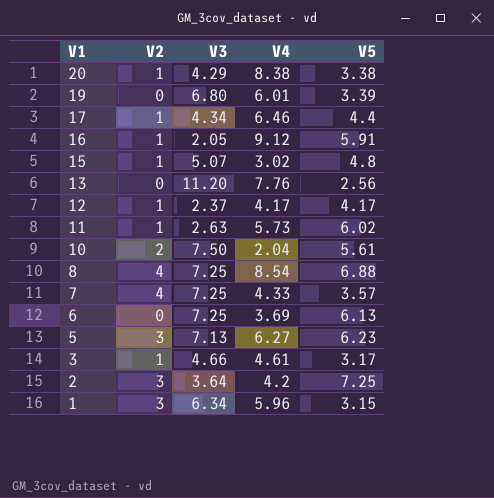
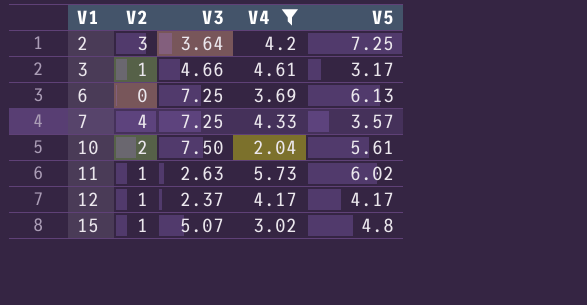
filter: none -> V4 <= 5.73
row order: V1 descending -> V1 ascending

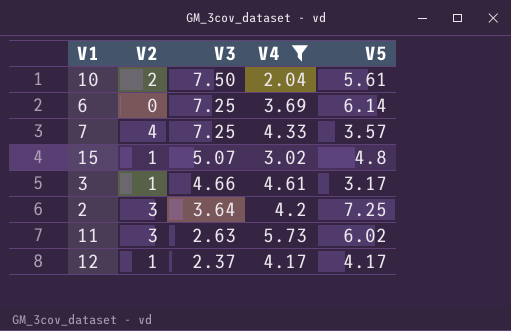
row order: V1 ascending -> V3 descending
6 | V5: 6.13 -> 6.14
11 | V2: 1 -> 3

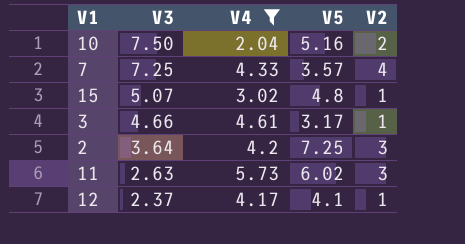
column V2 | position: 2 -> 5
row 6: 0 | 7.25 | 3.69 | 6.14 -> none
10 | V5: 5.61 -> 5.16
12 | V5: 4.17 -> 4.1

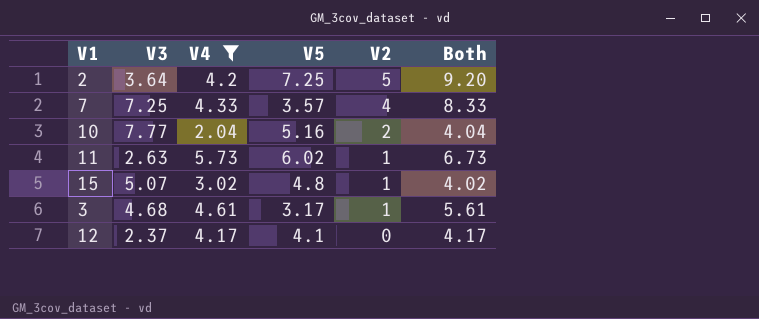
row order: V3 descending -> V2 descending
column Both | formula: none -> [V4] + [V2]
2 | V2: 3 -> 5
10 | V3: 7.50 -> 7.77
11 | V2: 3 -> 1
3 | V3: 4.66 -> 4.68
12 | V2: 1 -> 0

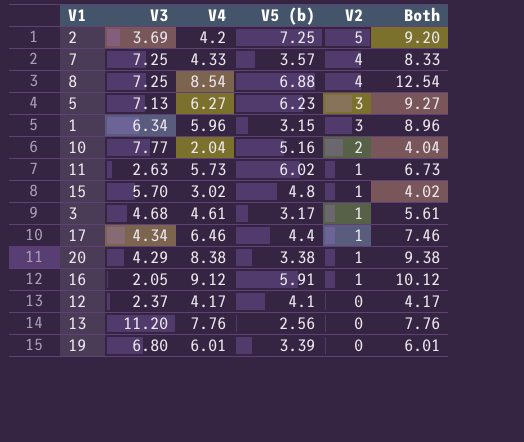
filter: V4 <= 5.73 -> none
column name: V5 -> V5 (b)
2 | V3: 3.64 -> 3.69
15 | V3: 5.07 -> 5.70

